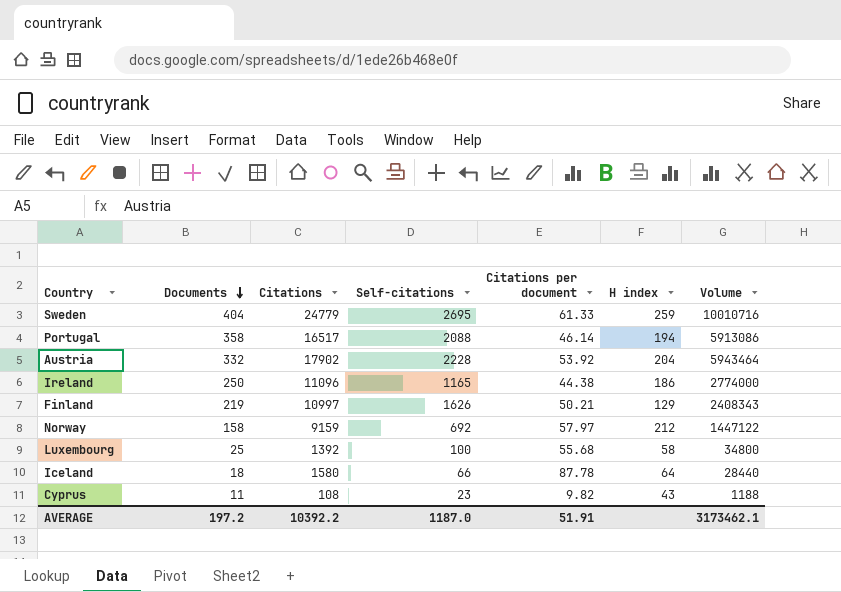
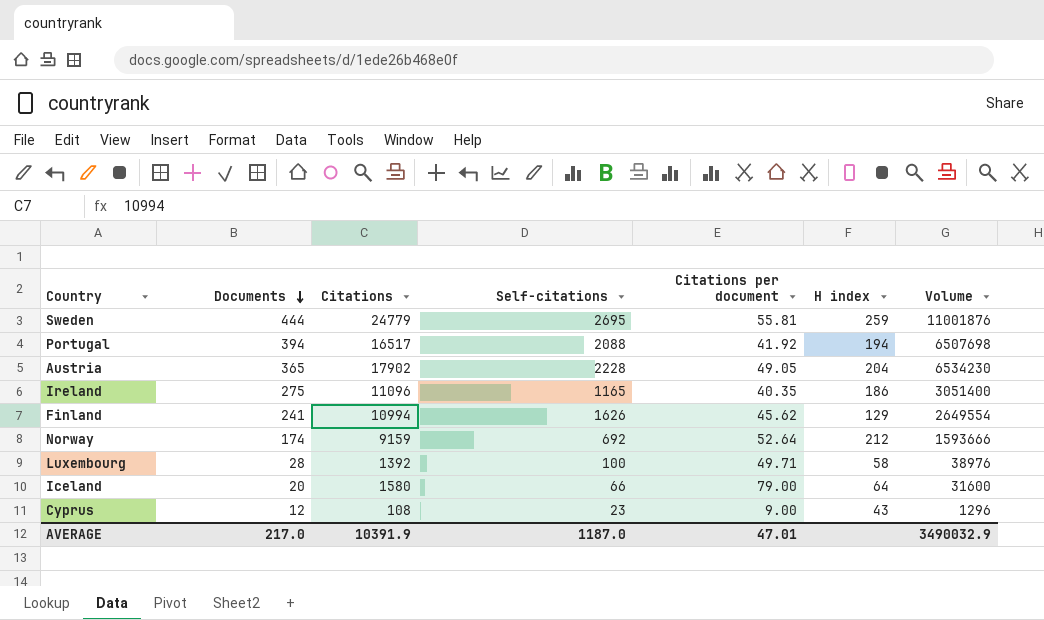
Sweden | Documents: 404 -> 444
Sweden | Citations per document: 61.33 -> 55.81
Sweden | Volume: 10010716 -> 11001876
Portugal | Documents: 358 -> 394
Portugal | Citations per document: 46.14 -> 41.92
Portugal | Volume: 5913086 -> 6507698
Austria | Documents: 332 -> 365
Austria | Citations per document: 53.92 -> 49.05
Austria | Volume: 5943464 -> 6534230
Ireland | Documents: 250 -> 275
Ireland | Citations per document: 44.38 -> 40.35
Ireland | Volume: 2774000 -> 3051400
Finland | Documents: 219 -> 241
Finland | Citations: 10997 -> 10994
Finland | Citations per document: 50.21 -> 45.62
Finland | Volume: 2408343 -> 2649554
Norway | Documents: 158 -> 174
Norway | Citations per document: 57.97 -> 52.64
Norway | Volume: 1447122 -> 1593666
Luxembourg | Documents: 25 -> 28
Luxembourg | Citations per document: 55.68 -> 49.71
Luxembourg | Volume: 34800 -> 38976
Iceland | Documents: 18 -> 20
Iceland | Citations per document: 87.78 -> 79.00
Iceland | Volume: 28440 -> 31600
Cyprus | Documents: 11 -> 12
Cyprus | Citations per document: 9.82 -> 9.00
Cyprus | Volume: 1188 -> 1296
AVERAGE | Documents: 197.2 -> 217.0
AVERAGE | Citations: 10392.2 -> 10391.9
AVERAGE | Citations per document: 51.91 -> 47.01
AVERAGE | Volume: 3173462.1 -> 3490032.9

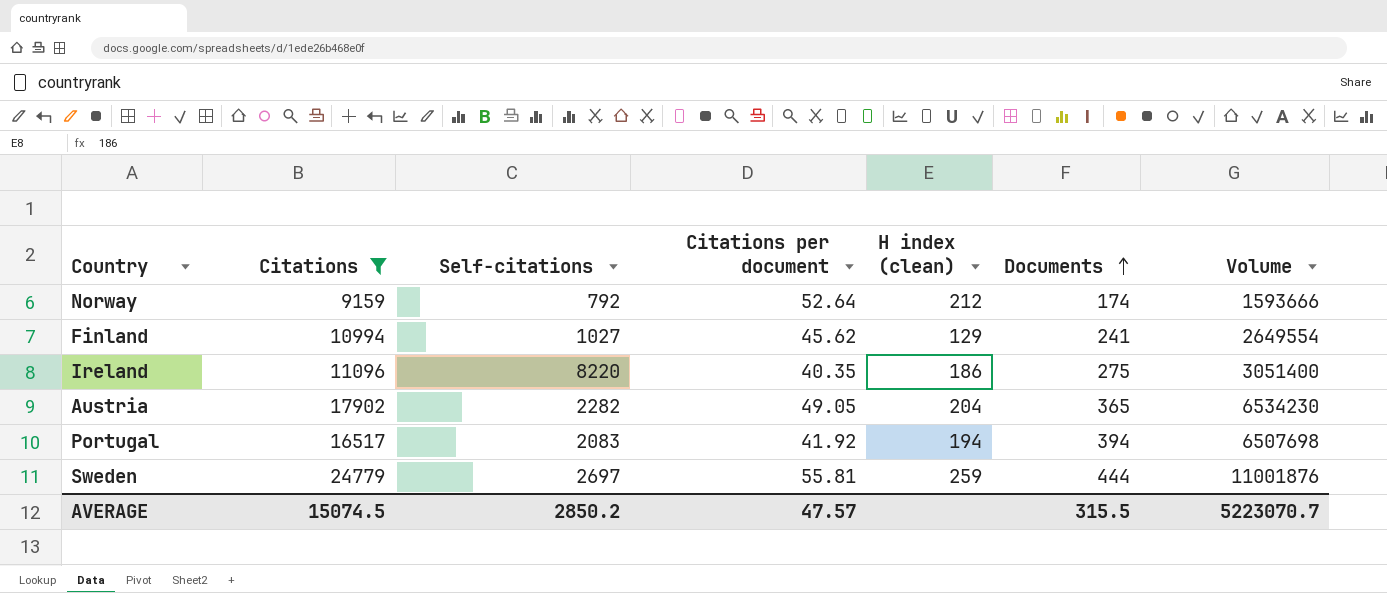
filter: none -> Citations >= 9159
row order: Documents descending -> Documents ascending
column name: H index -> H index (clean)
column Documents | position: 2 -> 6
Norway | Self-citations: 692 -> 792
Finland | Self-citations: 1626 -> 1027
Ireland | Self-citations: 1165 -> 8220
Austria | Self-citations: 2228 -> 2282
Portugal | Self-citations: 2088 -> 2083
Sweden | Self-citations: 2695 -> 2697
AVERAGE | Citations: 10391.9 -> 15074.5
AVERAGE | Self-citations: 1187.0 -> 2850.2
AVERAGE | Citations per document: 47.01 -> 47.57
AVERAGE | Documents: 217.0 -> 315.5
AVERAGE | Volume: 3490032.9 -> 5223070.7

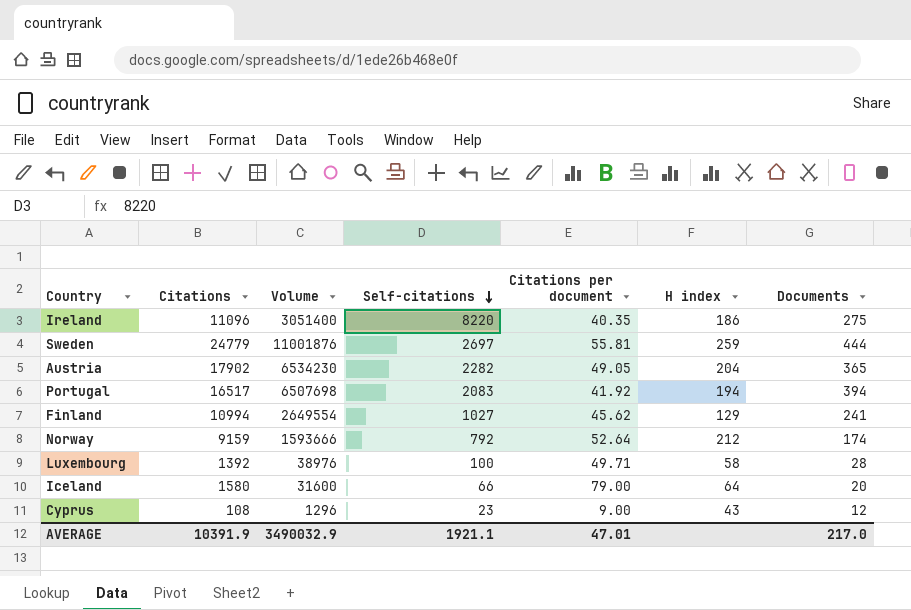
filter: Citations >= 9159 -> none
row order: Documents ascending -> Self-citations descending
column Volume | position: 7 -> 3
column name: H index (clean) -> H index
AVERAGE | Citations: 15074.5 -> 10391.9
AVERAGE | Volume: 5223070.7 -> 3490032.9
AVERAGE | Self-citations: 2850.2 -> 1921.1
AVERAGE | Citations per document: 47.57 -> 47.01
AVERAGE | Documents: 315.5 -> 217.0

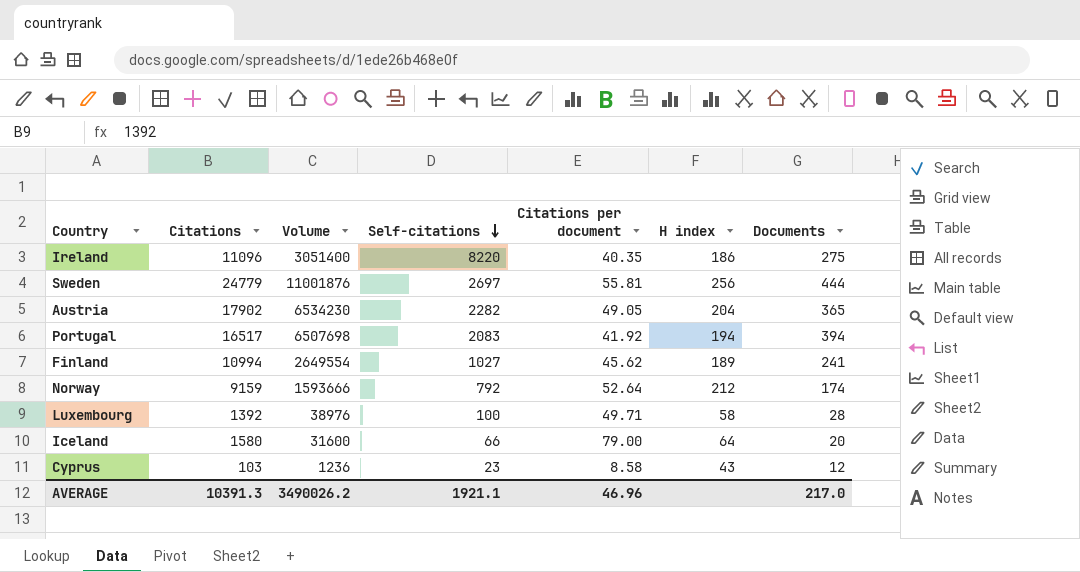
Sweden | H index: 259 -> 256
Finland | H index: 129 -> 189
Cyprus | Citations: 108 -> 103
Cyprus | Volume: 1296 -> 1236
Cyprus | Citations per document: 9.00 -> 8.58
AVERAGE | Citations: 10391.9 -> 10391.3
AVERAGE | Volume: 3490032.9 -> 3490026.2
AVERAGE | Citations per document: 47.01 -> 46.96

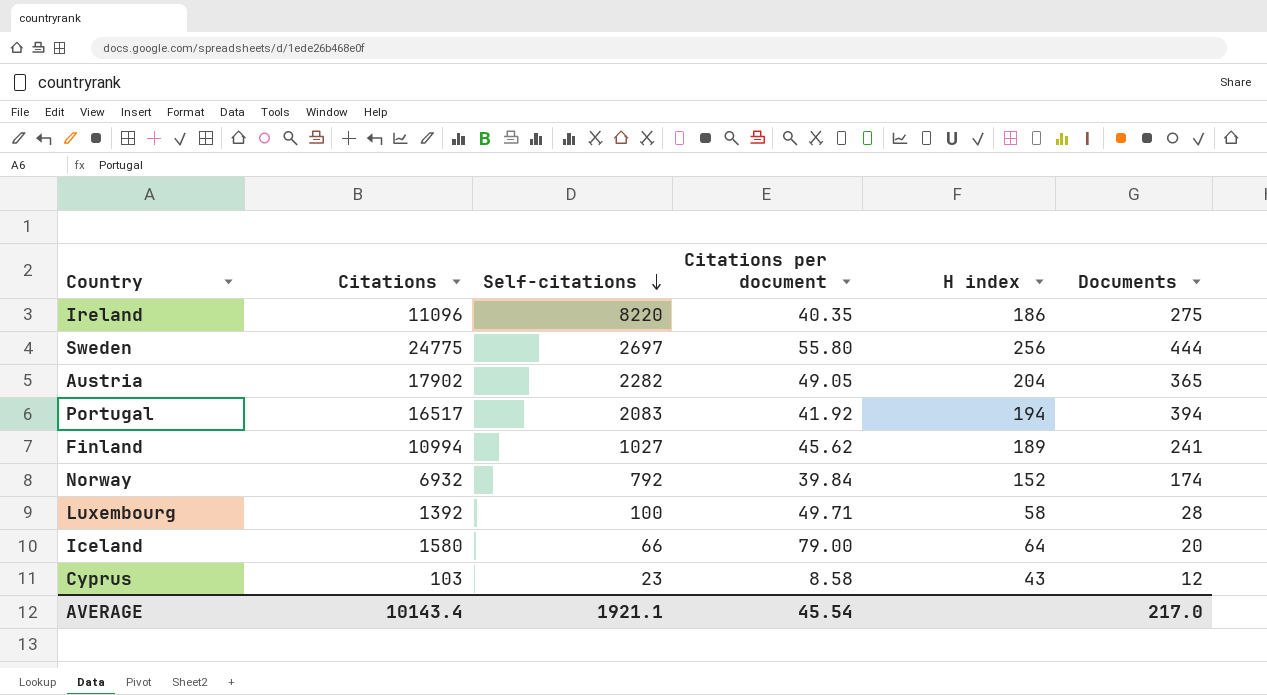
column Volume | formula: [Citations] * [Documents] -> none
Sweden | Citations: 24779 -> 24775
Sweden | Citations per document: 55.81 -> 55.80
Norway | Citations: 9159 -> 6932
Norway | Citations per document: 52.64 -> 39.84
Norway | H index: 212 -> 152
AVERAGE | Citations: 10391.3 -> 10143.4
AVERAGE | Citations per document: 46.96 -> 45.54

